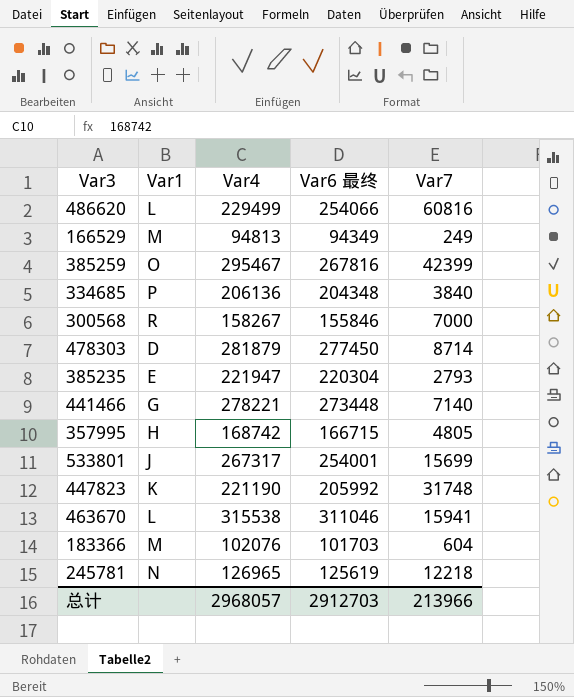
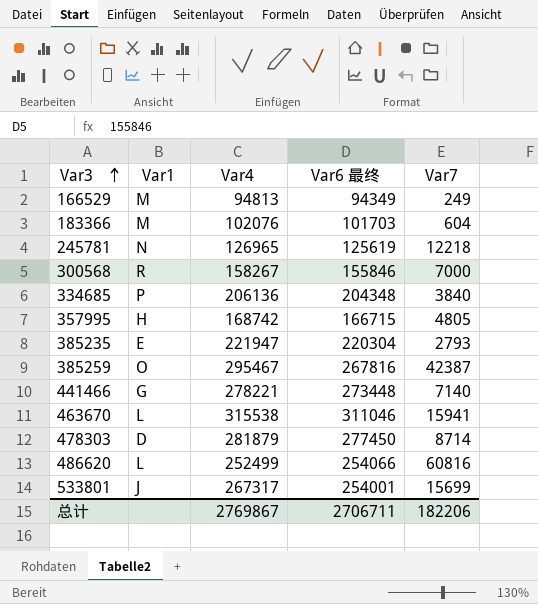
row order: none -> Var3 ascending
row 447823: K | 221190 | 205992 | 31748 -> none
385259 | Var7: 42399 -> 42387
486620 | Var4: 229499 -> 252499
总计 | Var4: 2968057 -> 2769867
总计 | Var6 最终: 2912703 -> 2706711
总计 | Var7: 213966 -> 182206

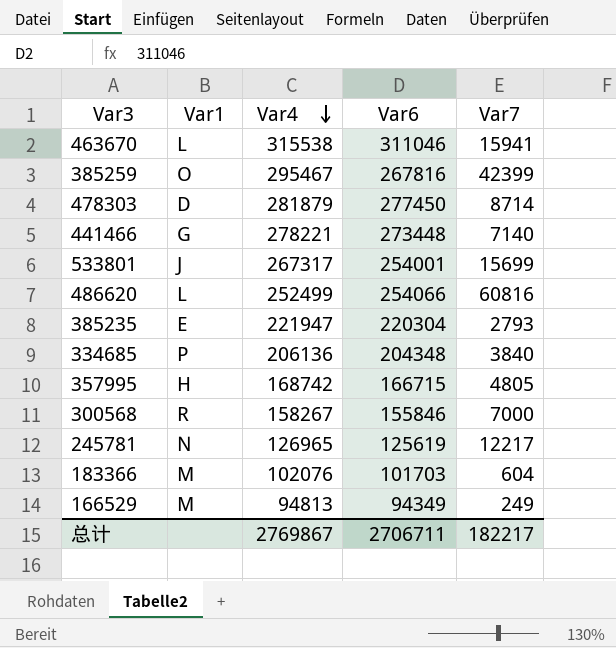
row order: Var3 ascending -> Var4 descending
column name: Var6 最终 -> Var6
385259 | Var7: 42387 -> 42399
245781 | Var7: 12218 -> 12217
总计 | Var7: 182206 -> 182217

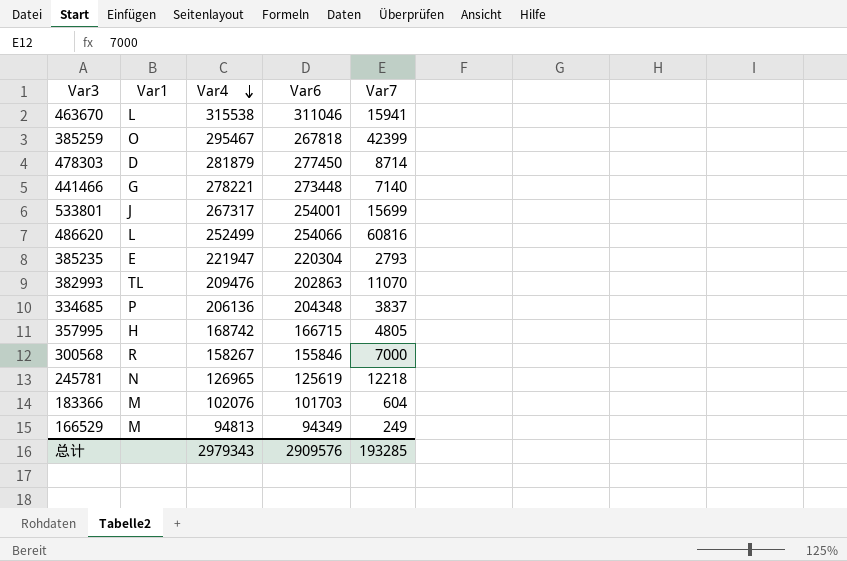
385259 | Var6: 267816 -> 267818
row 382993: none -> TL | 209476 | 202863 | 11070
334685 | Var7: 3840 -> 3837
245781 | Var7: 12217 -> 12218
总计 | Var4: 2769867 -> 2979343
总计 | Var6: 2706711 -> 2909576
总计 | Var7: 182217 -> 193285

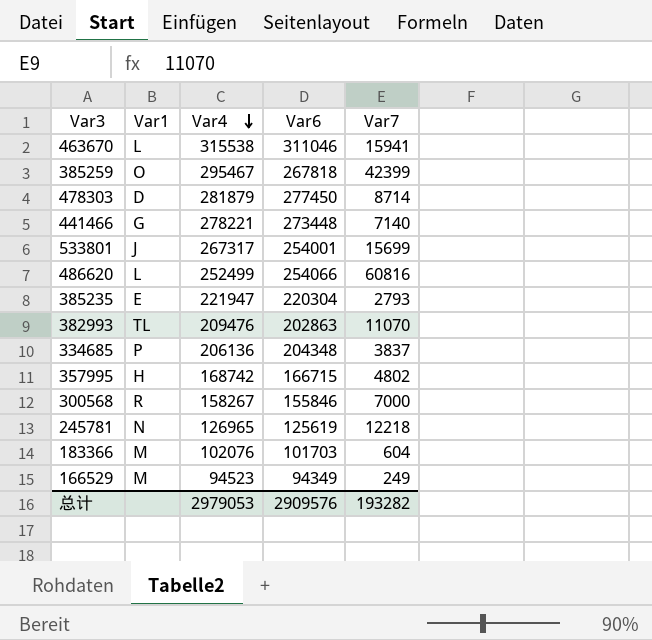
357995 | Var7: 4805 -> 4802
166529 | Var4: 94813 -> 94523
总计 | Var4: 2979343 -> 2979053
总计 | Var7: 193285 -> 193282

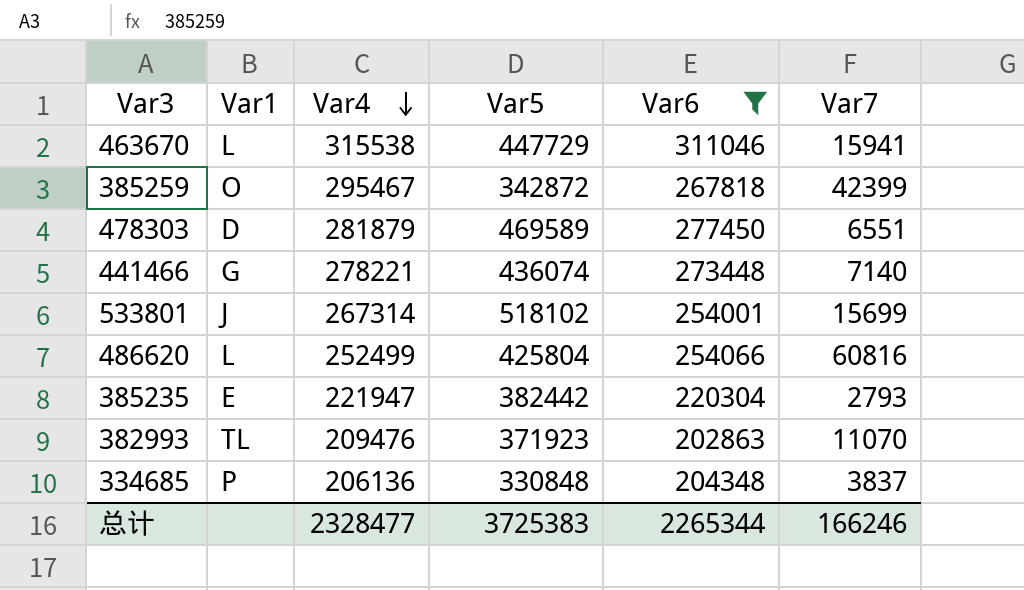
filter: none -> Var6 >= 202863
column Var5 | position: none -> 4
478303 | Var7: 8714 -> 6551
533801 | Var4: 267317 -> 267314
总计 | Var4: 2979053 -> 2328477
总计 | Var6: 2909576 -> 2265344
总计 | Var7: 193282 -> 166246

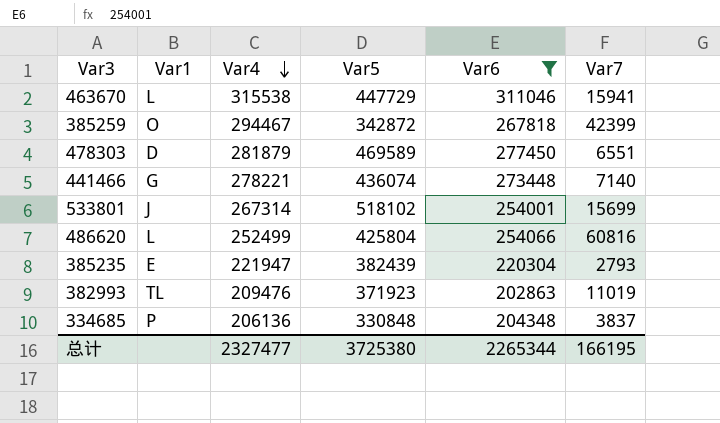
385259 | Var4: 295467 -> 294467
385235 | Var5: 382442 -> 382439
382993 | Var7: 11070 -> 11019
总计 | Var4: 2328477 -> 2327477
总计 | Var5: 3725383 -> 3725380
总计 | Var7: 166246 -> 166195

